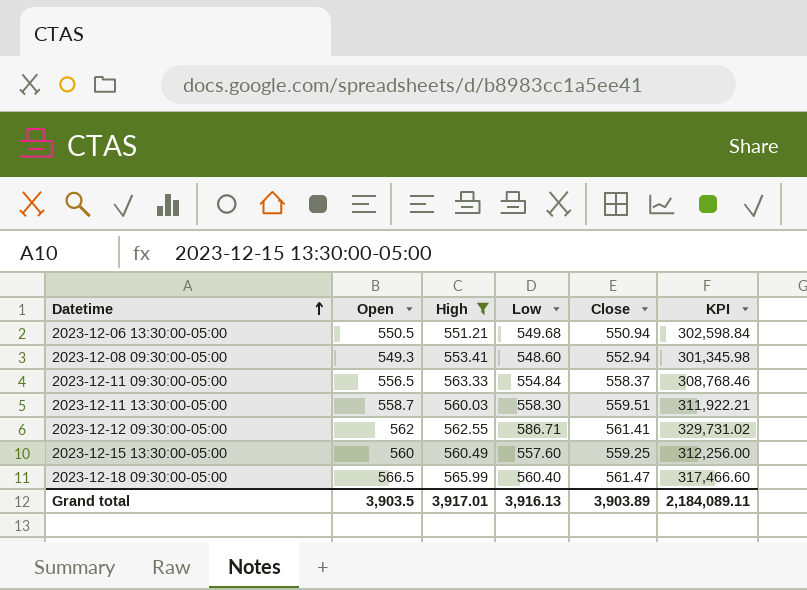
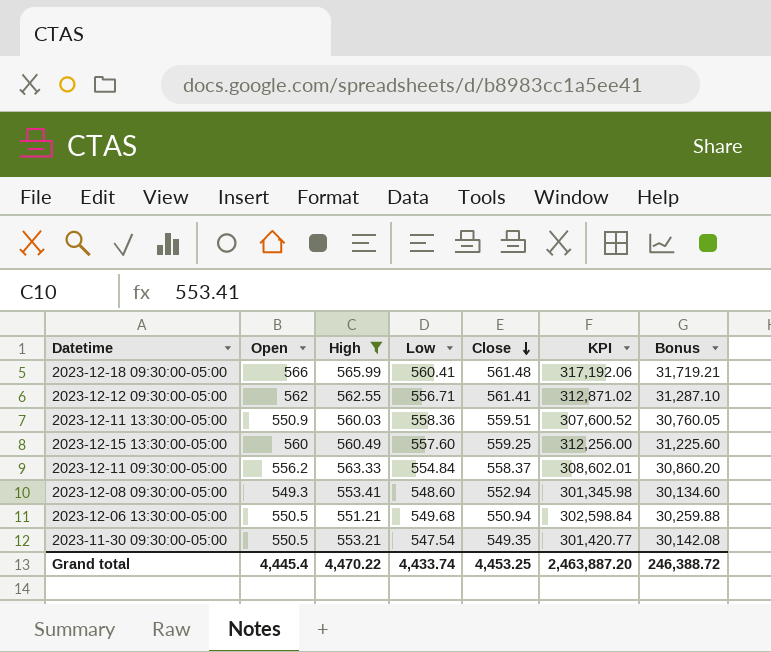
row order: Datetime ascending -> Close descending
column Bonus | formula: none -> [KPI] * 0.1
2023-12-18 09:30:00-05:00 | Open: 566.5 -> 566
2023-12-18 09:30:00-05:00 | Low: 560.40 -> 560.41
2023-12-18 09:30:00-05:00 | Close: 561.47 -> 561.48
2023-12-18 09:30:00-05:00 | KPI: 317,466.60 -> 317,192.06
2023-12-12 09:30:00-05:00 | Low: 586.71 -> 556.71
2023-12-12 09:30:00-05:00 | KPI: 329,731.02 -> 312,871.02
2023-12-11 13:30:00-05:00 | Open: 558.7 -> 550.9
2023-12-11 13:30:00-05:00 | Low: 558.30 -> 558.36
2023-12-11 13:30:00-05:00 | KPI: 311,922.21 -> 307,600.52
2023-12-11 09:30:00-05:00 | Open: 556.5 -> 556.2
2023-12-11 09:30:00-05:00 | KPI: 308,768.46 -> 308,602.01
row 2023-11-30 09:30:00-05:00: none -> 550.5 | 553.21 | 547.54 | 549.35 | 301,420.77 | 30,142.08
Grand total | Open: 3,903.5 -> 4,445.4
Grand total | High: 3,917.01 -> 4,470.22
Grand total | Low: 3,916.13 -> 4,433.74
Grand total | Close: 3,903.89 -> 4,453.25
Grand total | KPI: 2,184,089.11 -> 2,463,887.20

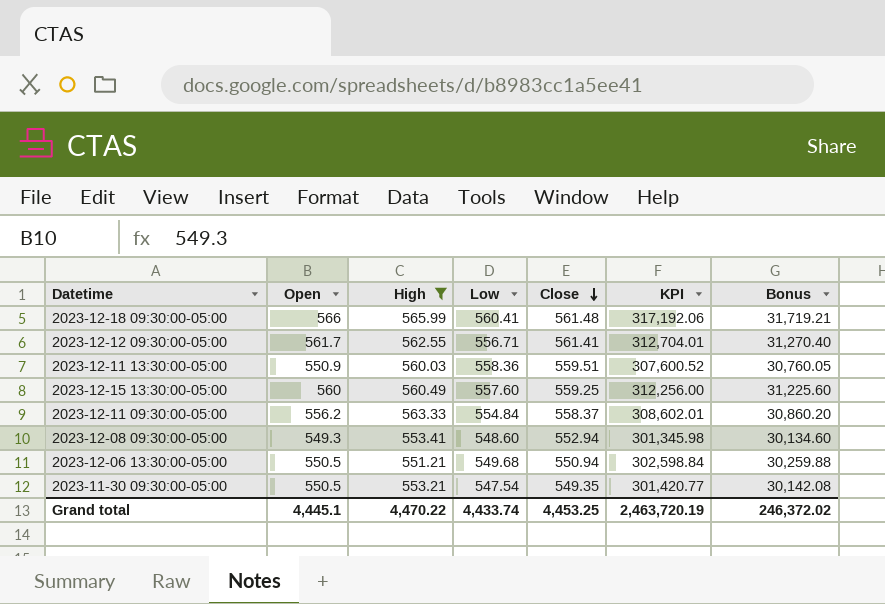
2023-12-12 09:30:00-05:00 | Open: 562 -> 561.7
2023-12-12 09:30:00-05:00 | KPI: 312,871.02 -> 312,704.01
2023-12-12 09:30:00-05:00 | Bonus: 31,287.10 -> 31,270.40
Grand total | Open: 4,445.4 -> 4,445.1
Grand total | KPI: 2,463,887.20 -> 2,463,720.19
Grand total | Bonus: 246,388.72 -> 246,372.02

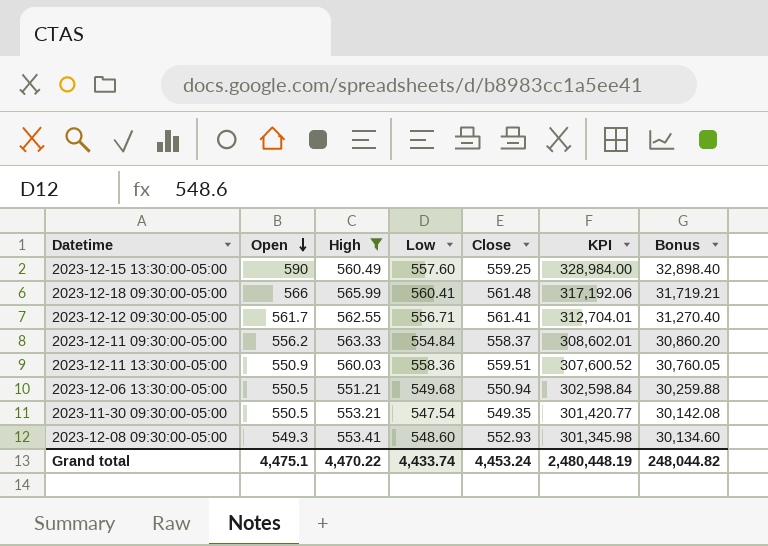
row order: Close descending -> Open descending
2023-12-15 13:30:00-05:00 | Open: 560 -> 590
2023-12-15 13:30:00-05:00 | KPI: 312,256.00 -> 328,984.00
2023-12-15 13:30:00-05:00 | Bonus: 31,225.60 -> 32,898.40
2023-12-08 09:30:00-05:00 | Close: 552.94 -> 552.93
Grand total | Open: 4,445.1 -> 4,475.1
Grand total | Close: 4,453.25 -> 4,453.24
Grand total | KPI: 2,463,720.19 -> 2,480,448.19
Grand total | Bonus: 246,372.02 -> 248,044.82

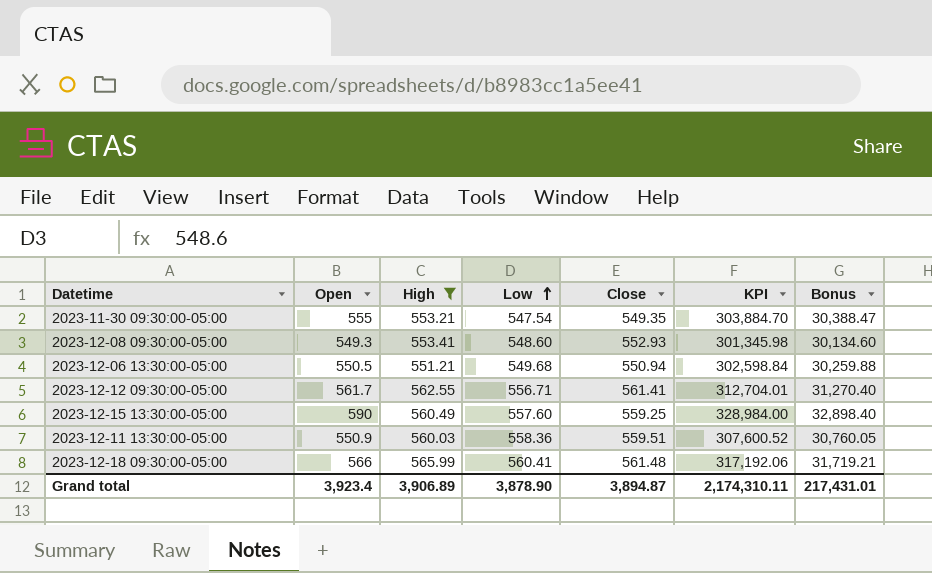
row order: Open descending -> Low ascending
row 2023-12-11 09:30:00-05:00: 556.2 | 563.33 | 554.84 | 558.37 | 308,602.01 | 30,860.20 -> none
2023-11-30 09:30:00-05:00 | Open: 550.5 -> 555
2023-11-30 09:30:00-05:00 | KPI: 301,420.77 -> 303,884.70
2023-11-30 09:30:00-05:00 | Bonus: 30,142.08 -> 30,388.47
Grand total | Open: 4,475.1 -> 3,923.4
Grand total | High: 4,470.22 -> 3,906.89
Grand total | Low: 4,433.74 -> 3,878.90
Grand total | Close: 4,453.24 -> 3,894.87
Grand total | KPI: 2,480,448.19 -> 2,174,310.11
Grand total | Bonus: 248,044.82 -> 217,431.01

